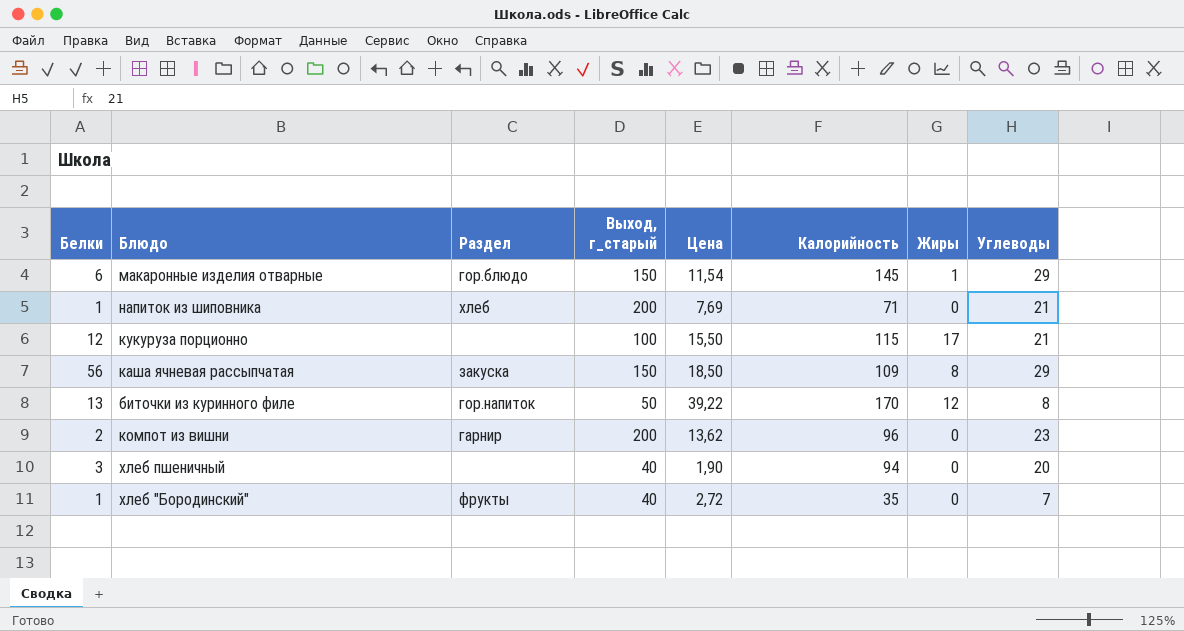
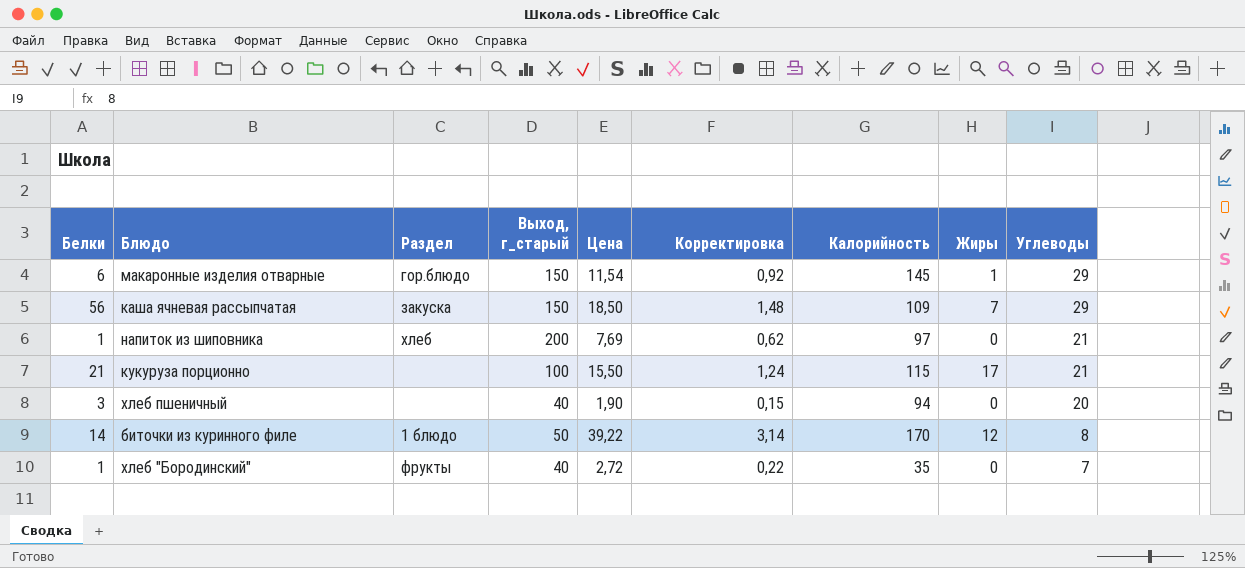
row order: none -> Углеводы descending
column Корректировка | formula: none -> [Цена] * 0,08
row компот из вишни: 2 | гарнир | 200 | 13,62 | 96 | 0 | 23 -> none
каша ячневая рассыпчатая | Жиры: 8 -> 7
напиток из шиповника | Калорийность: 71 -> 97
кукуруза порционно | Белки: 12 -> 21
биточки из куринного филе | Белки: 13 -> 14
биточки из куринного филе | Раздел: гор.напиток -> 1 блюдо

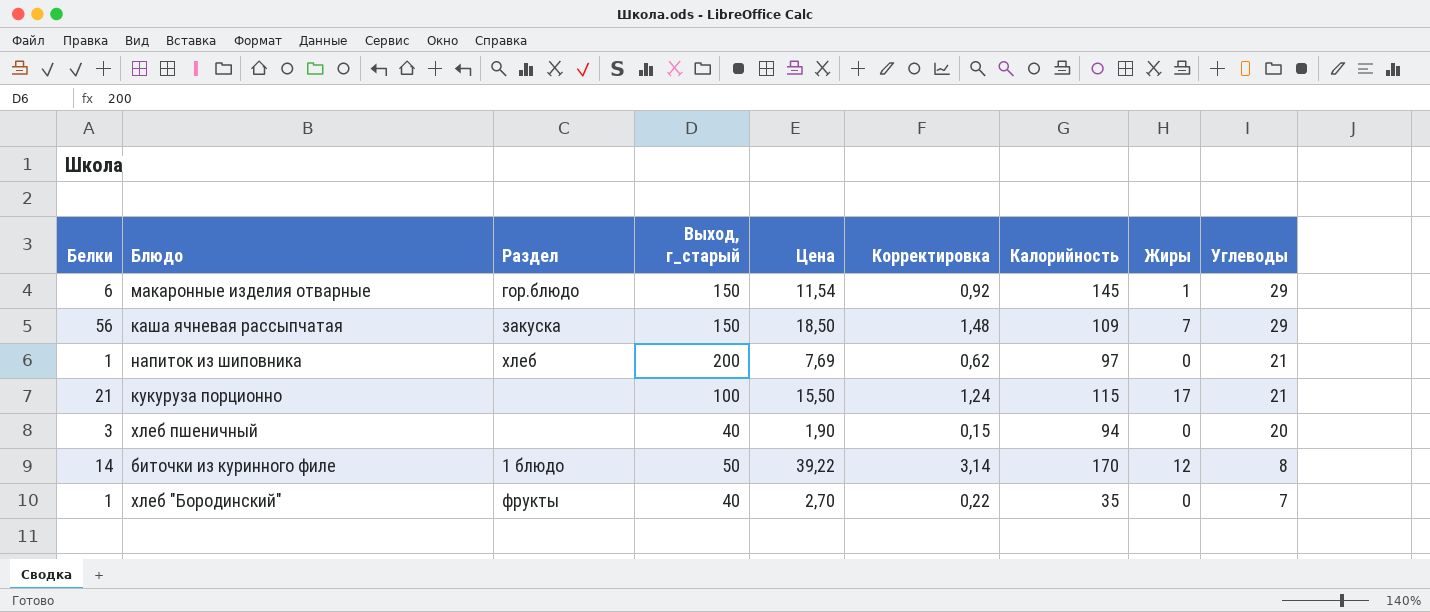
хлеб "Бородинский" | Цена: 2,72 -> 2,70

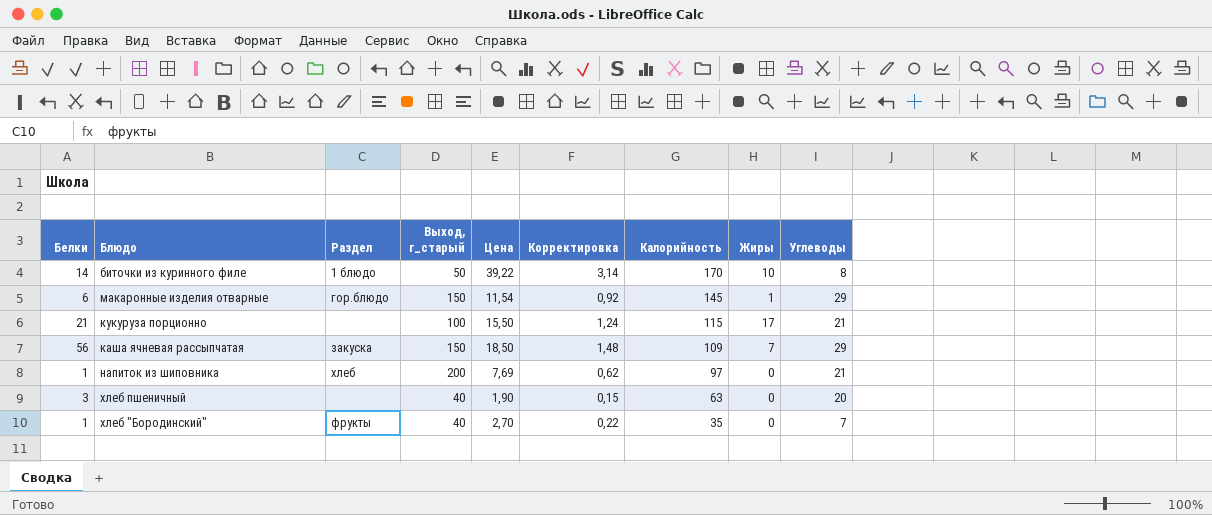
row order: Углеводы descending -> Калорийность descending
биточки из куринного филе | Жиры: 12 -> 10
хлеб пшеничный | Калорийность: 94 -> 63

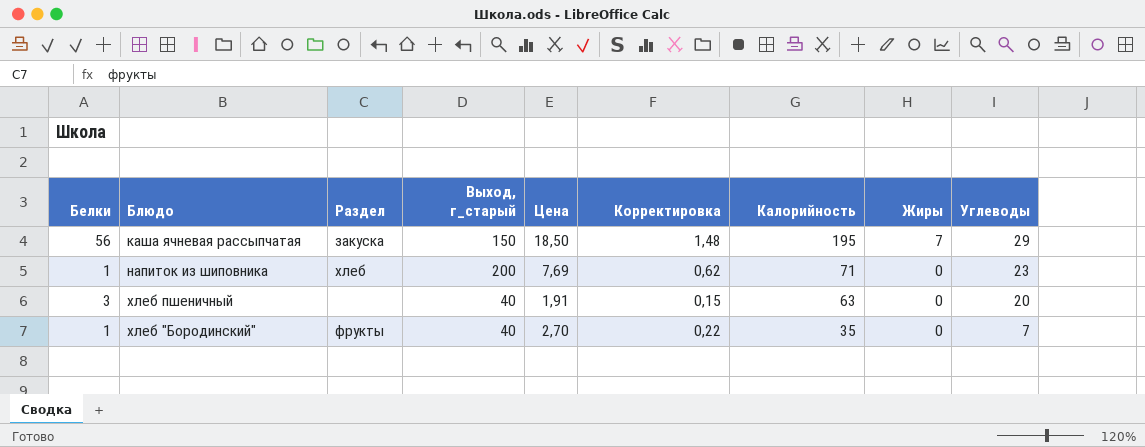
row биточки из куринного филе: 14 | 1 блюдо | 50 | 39,22 | 3,14 | 170 | 10 | 8 -> none
row макаронные изделия отварные: 6 | гор.блюдо | 150 | 11,54 | 0,92 | 145 | 1 | 29 -> none
row кукуруза порционно: 21 | none | 100 | 15,50 | 1,24 | 115 | 17 | 21 -> none
каша ячневая рассыпчатая | Калорийность: 109 -> 195
напиток из шиповника | Калорийность: 97 -> 71
напиток из шиповника | Углеводы: 21 -> 23
хлеб пшеничный | Цена: 1,90 -> 1,91

